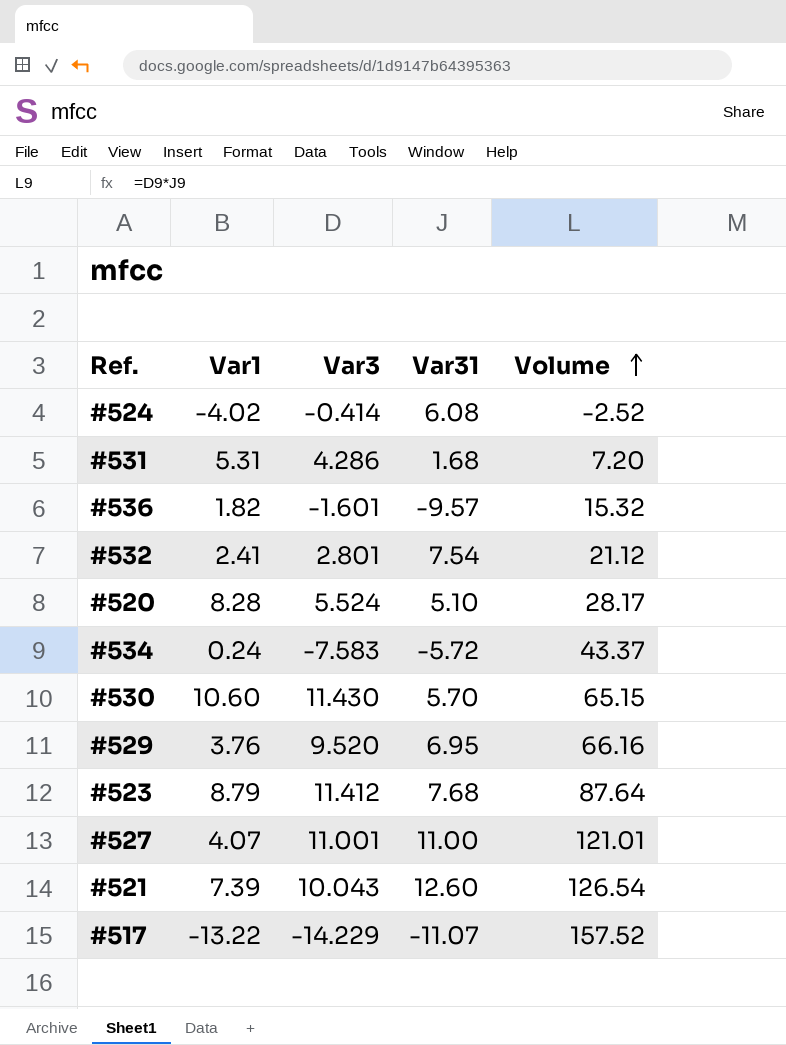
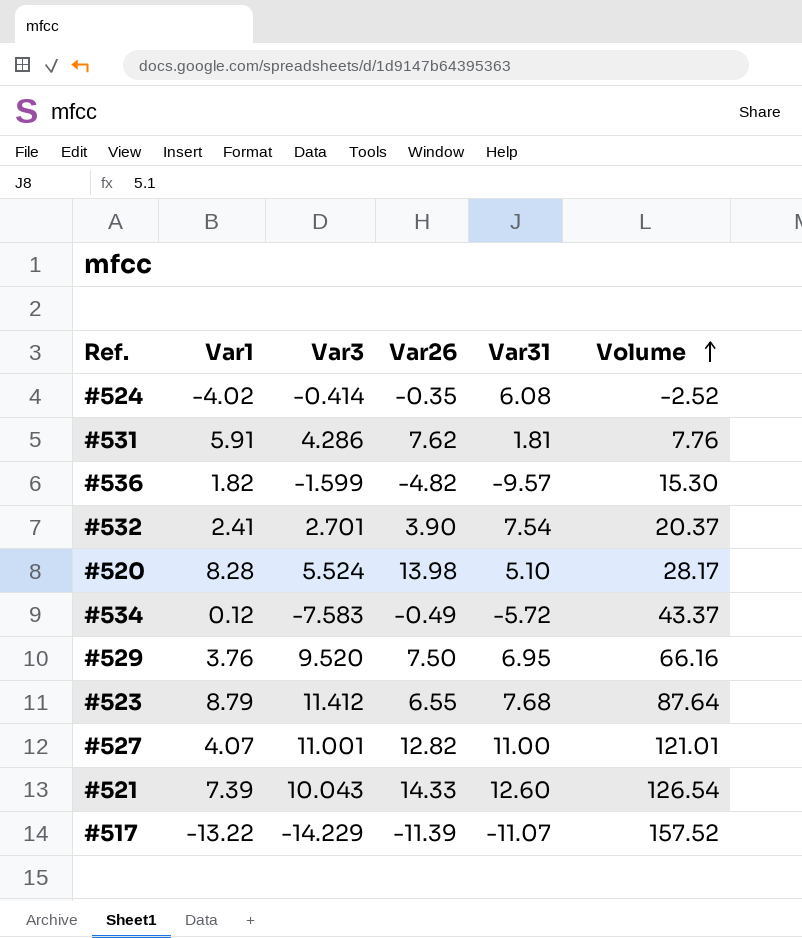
column Var26 | position: none -> 4
row #530: 10.60 | 11.430 | 5.70 | 65.15 -> none
#531 | Var1: 5.31 -> 5.91
#531 | Var31: 1.68 -> 1.81
#531 | Volume: 7.20 -> 7.76
#536 | Var3: -1.601 -> -1.599
#536 | Volume: 15.32 -> 15.30
#532 | Var3: 2.801 -> 2.701
#532 | Volume: 21.12 -> 20.37
#534 | Var1: 0.24 -> 0.12

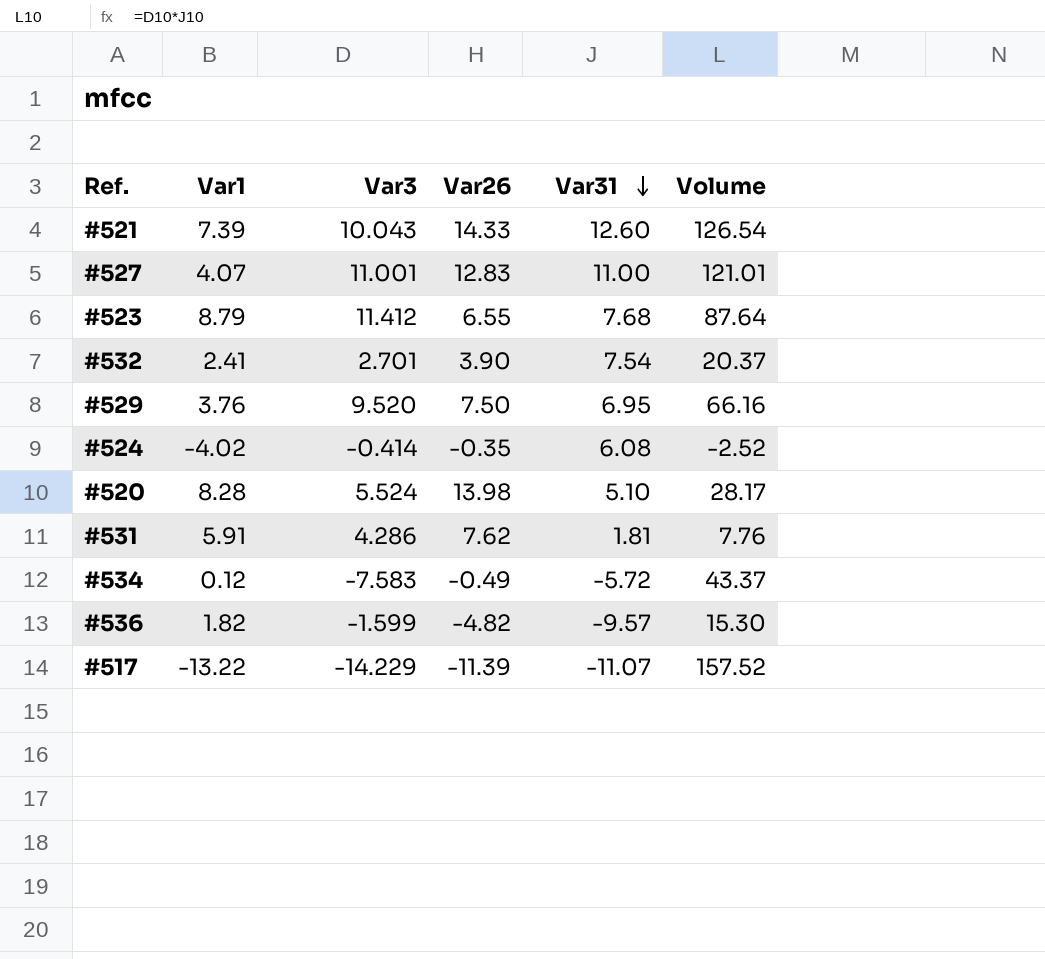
row order: Volume ascending -> Var31 descending
#527 | Var26: 12.82 -> 12.83

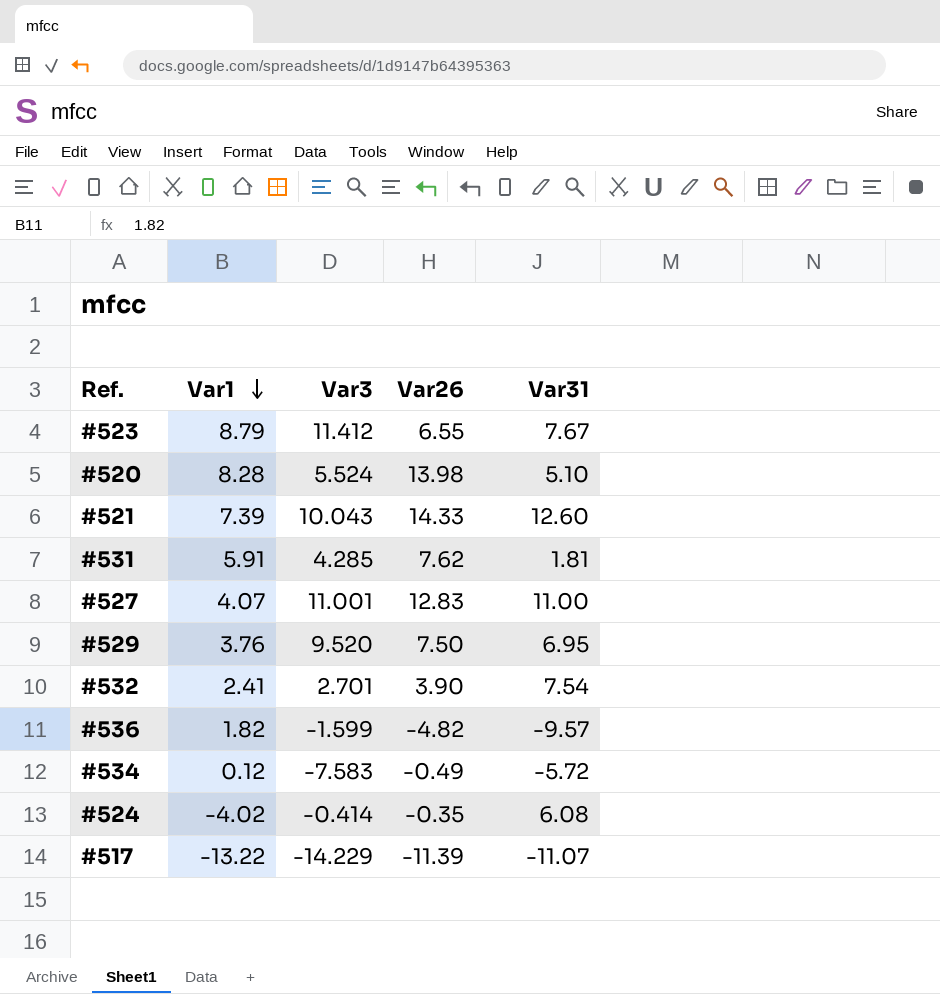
row order: Var31 descending -> Var1 descending
column Volume | formula: [Var3] * [Var31] -> none
#523 | Var31: 7.68 -> 7.67
#531 | Var3: 4.286 -> 4.285

